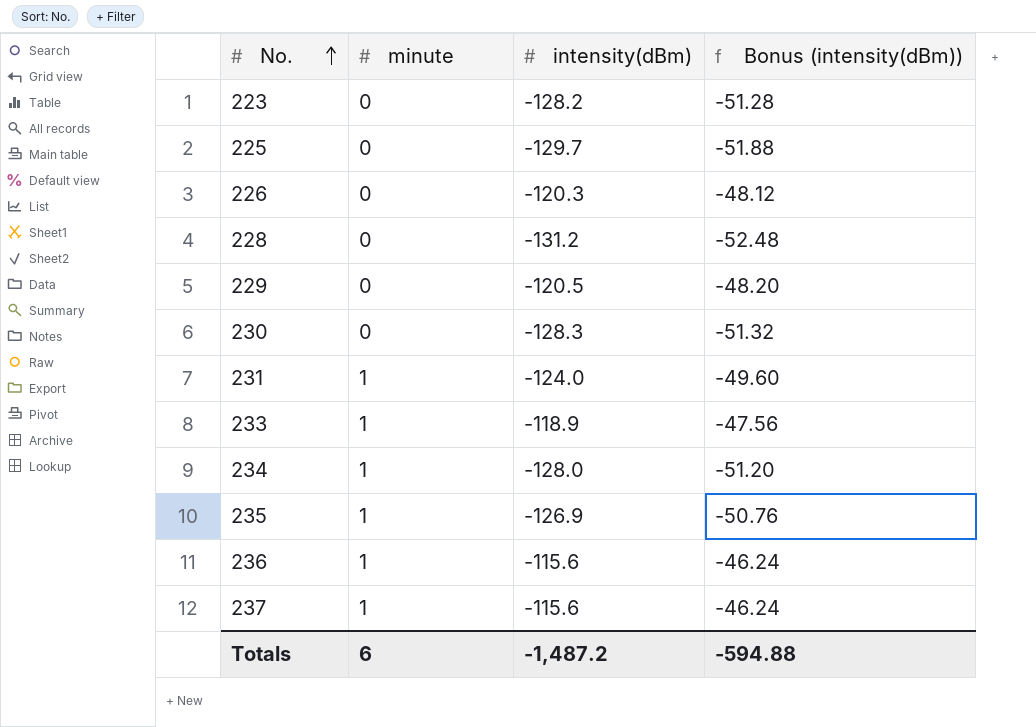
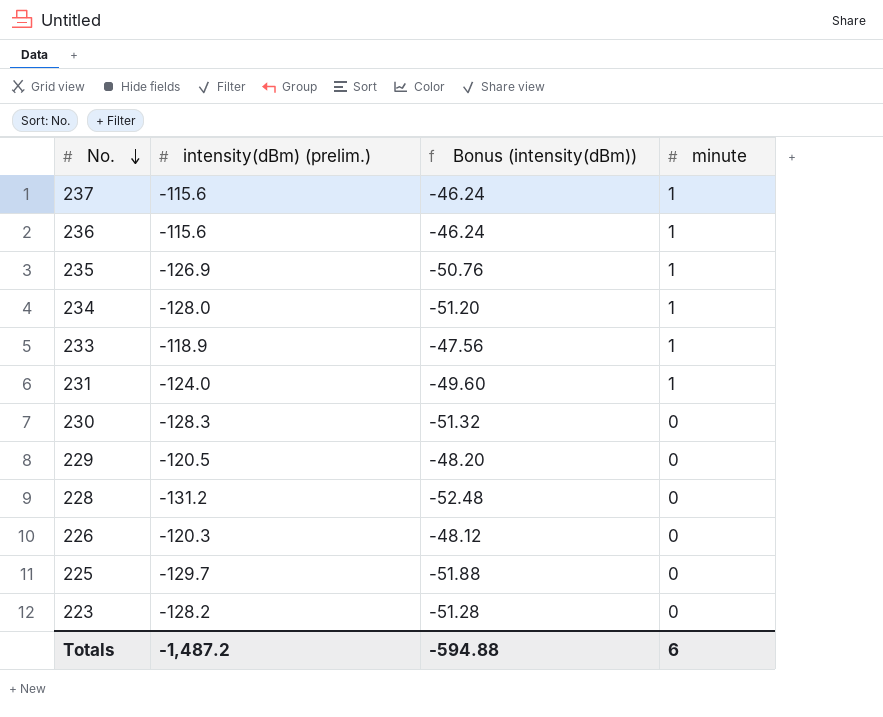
row order: No. ascending -> No. descending
column name: intensity(dBm) -> intensity(dBm) (prelim.)
column minute | position: 2 -> 4

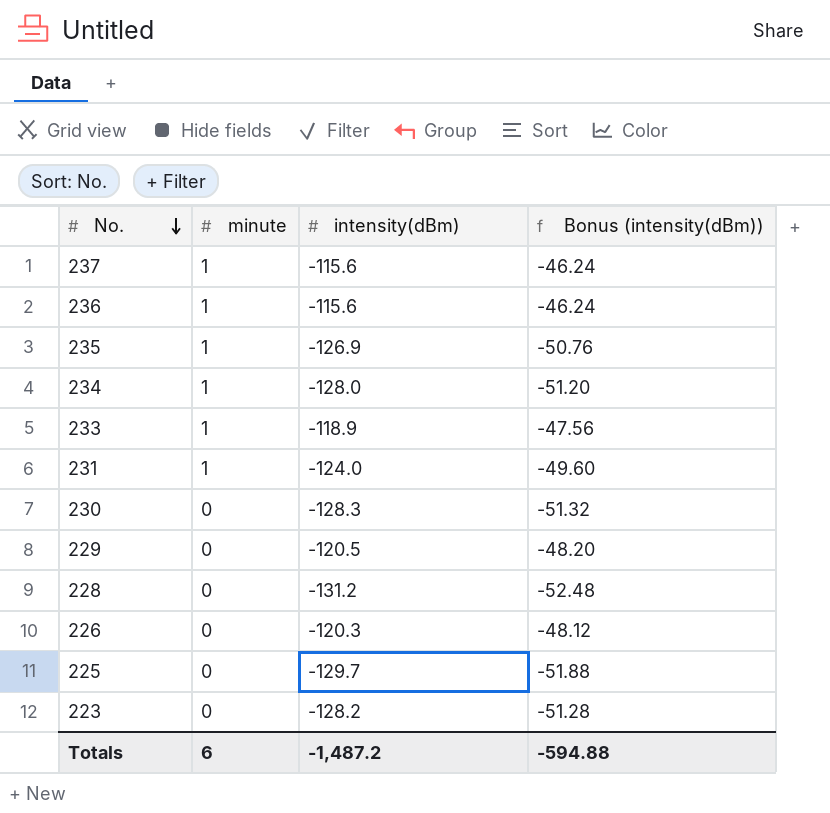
column minute | position: 4 -> 2
column name: intensity(dBm) (prelim.) -> intensity(dBm)

